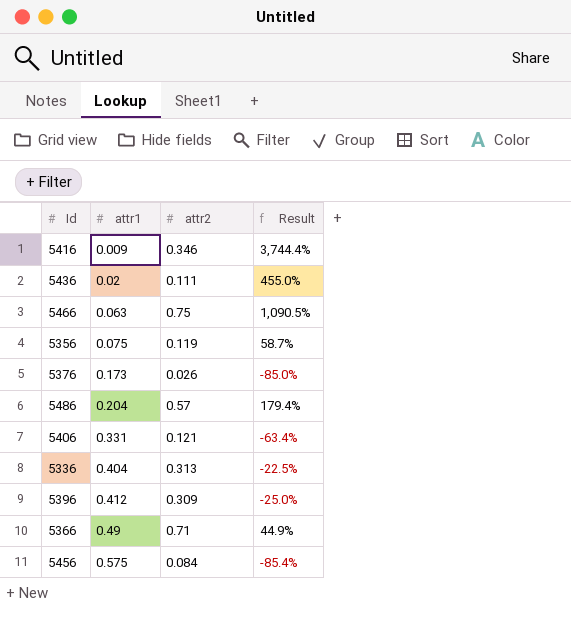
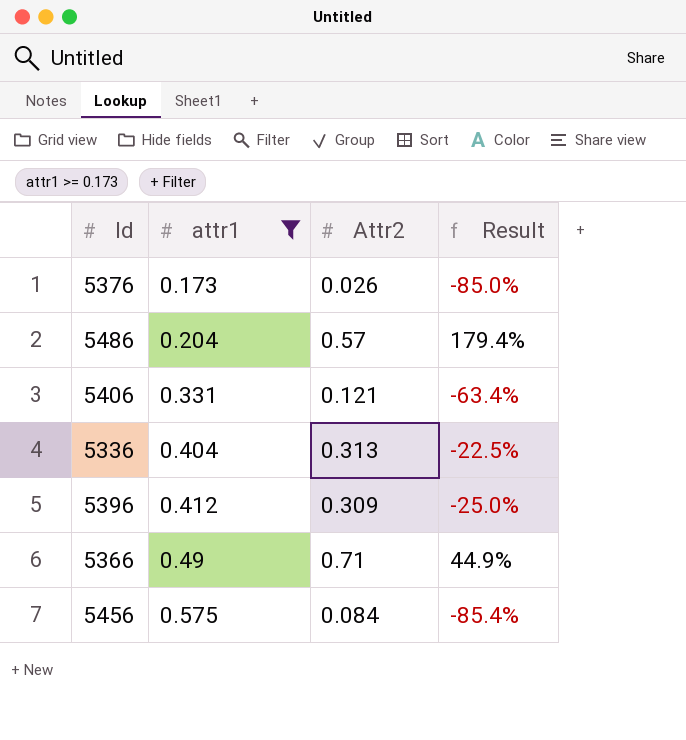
filter: none -> attr1 >= 0.173
column name: attr2 -> Attr2

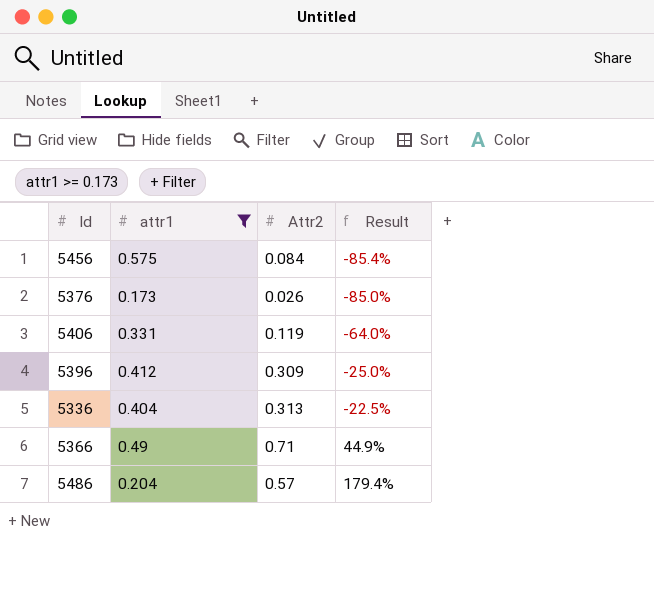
row order: attr1 ascending -> Result ascending
5406 | Attr2: 0.121 -> 0.119
5406 | Result: -63.4% -> -64.0%

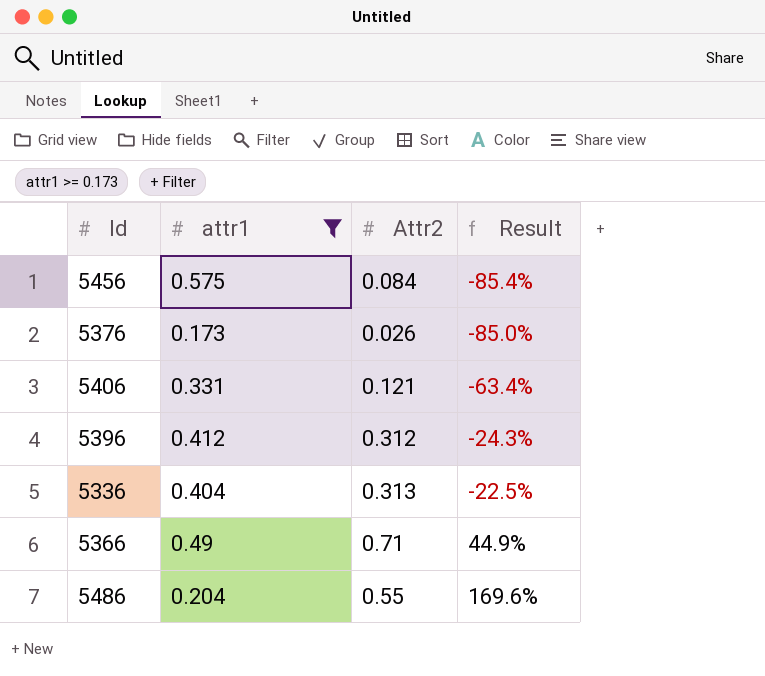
5406 | Attr2: 0.119 -> 0.121
5406 | Result: -64.0% -> -63.4%
5396 | Attr2: 0.309 -> 0.312
5396 | Result: -25.0% -> -24.3%
5486 | Attr2: 0.57 -> 0.55
5486 | Result: 179.4% -> 169.6%

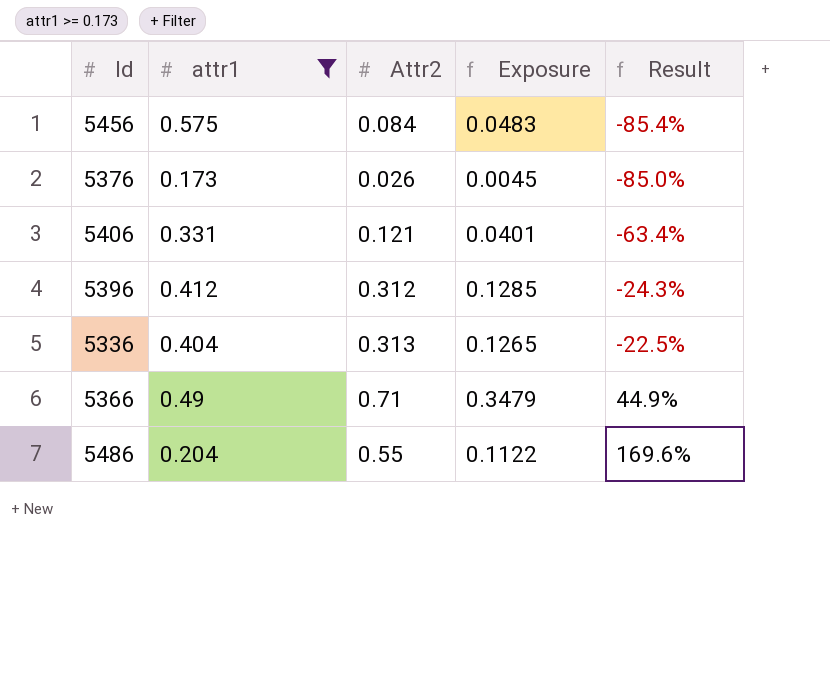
column Exposure | formula: none -> [attr1] * [Attr2]

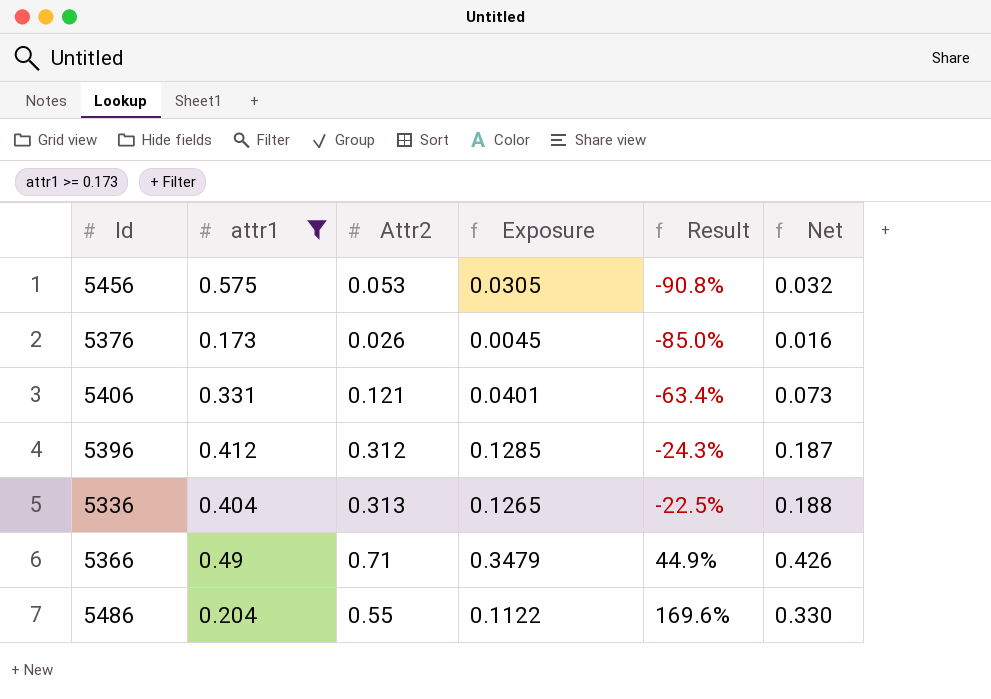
column Net | formula: none -> [Attr2] * 0.6
5456 | Attr2: 0.084 -> 0.053
5456 | Exposure: 0.0483 -> 0.0305
5456 | Result: -85.4% -> -90.8%

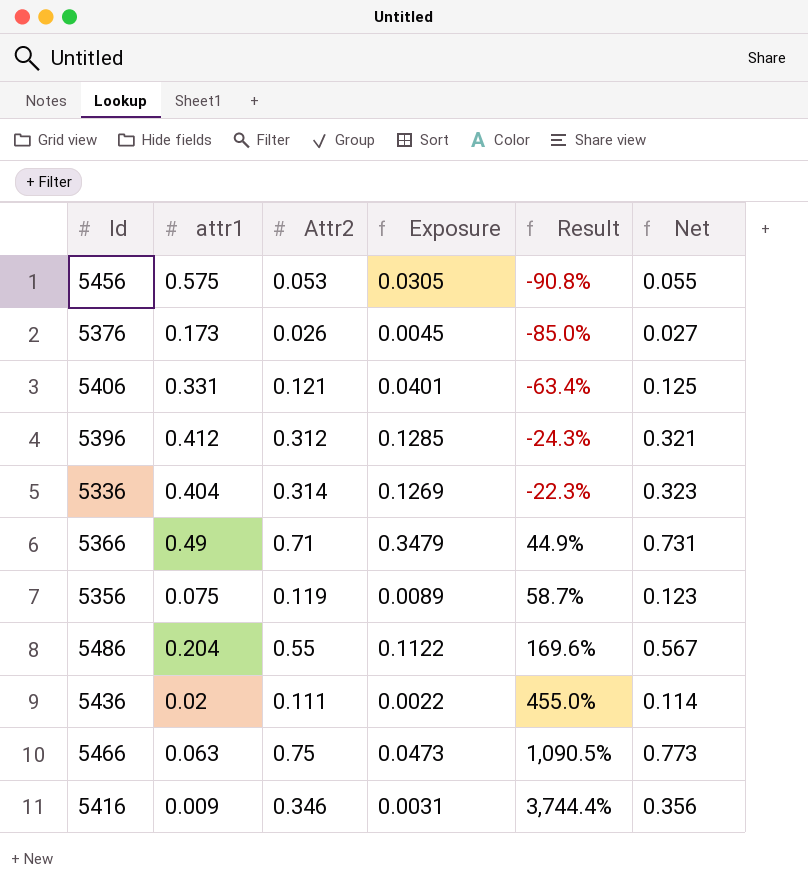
filter: attr1 >= 0.173 -> none
column Net | formula: [Attr2] * 0.6 -> [Attr2] * 1.03
5336 | Attr2: 0.313 -> 0.314
5336 | Exposure: 0.1265 -> 0.1269
5336 | Result: -22.5% -> -22.3%

